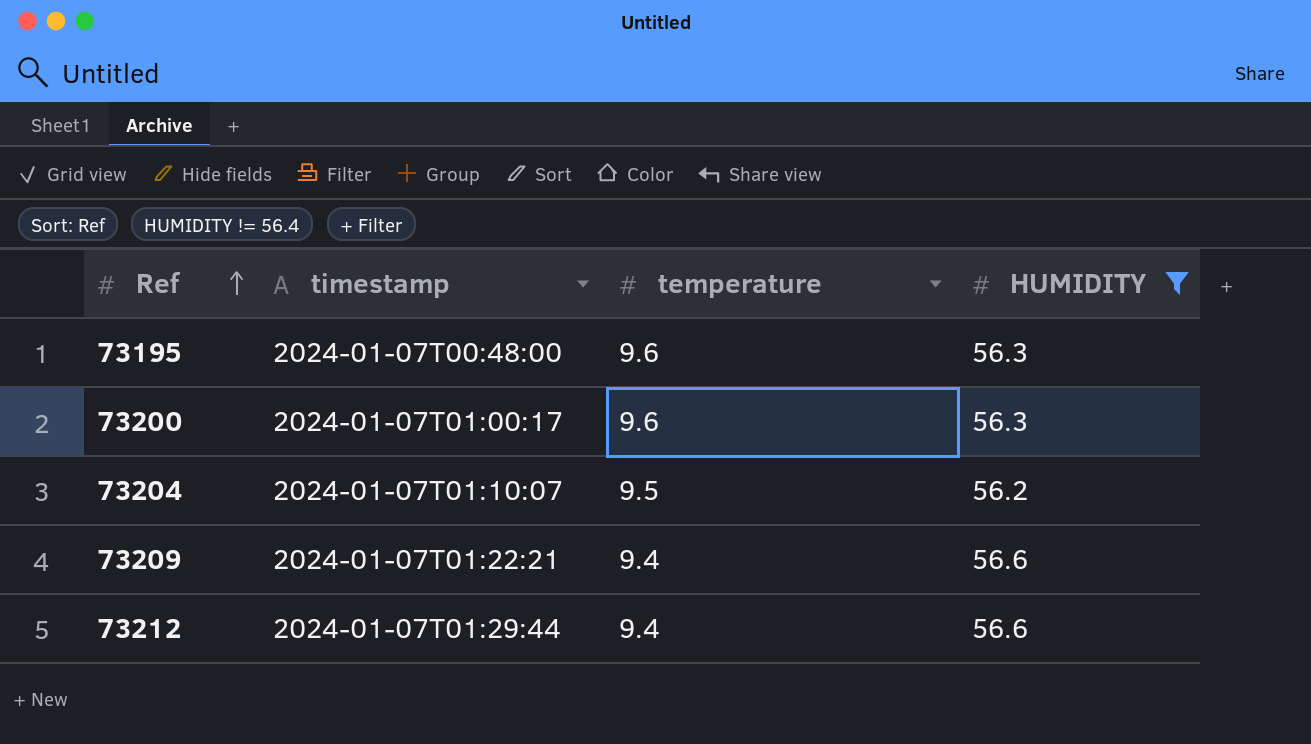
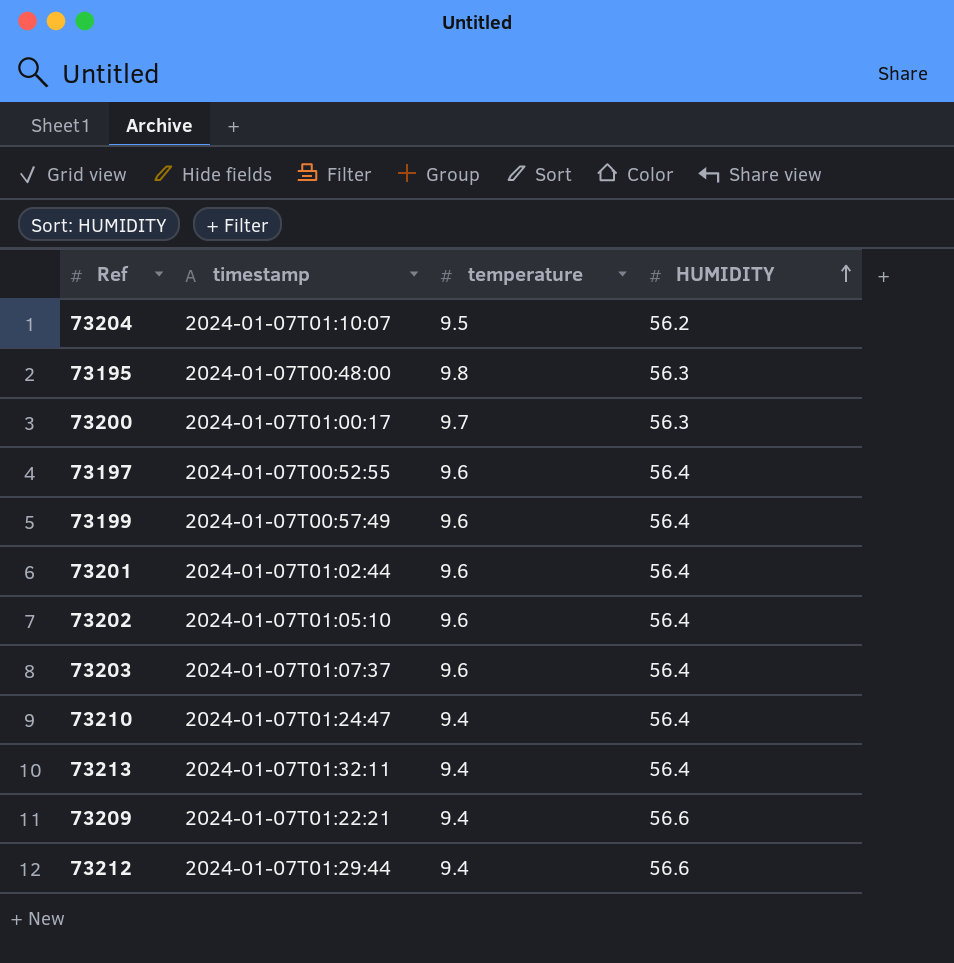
filter: HUMIDITY != 56.4 -> none
row order: Ref ascending -> HUMIDITY ascending
73195 | temperature: 9.6 -> 9.8
73200 | temperature: 9.6 -> 9.7

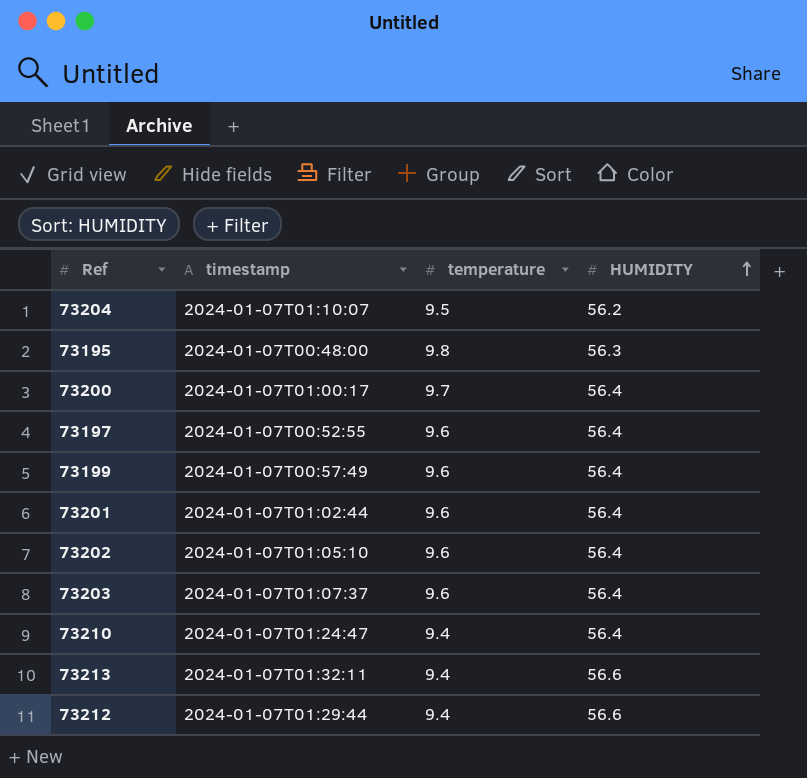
row 73209: 2024-01-07T01:22:21 | 9.4 | 56.6 -> none
73200 | HUMIDITY: 56.3 -> 56.4
73213 | HUMIDITY: 56.4 -> 56.6

